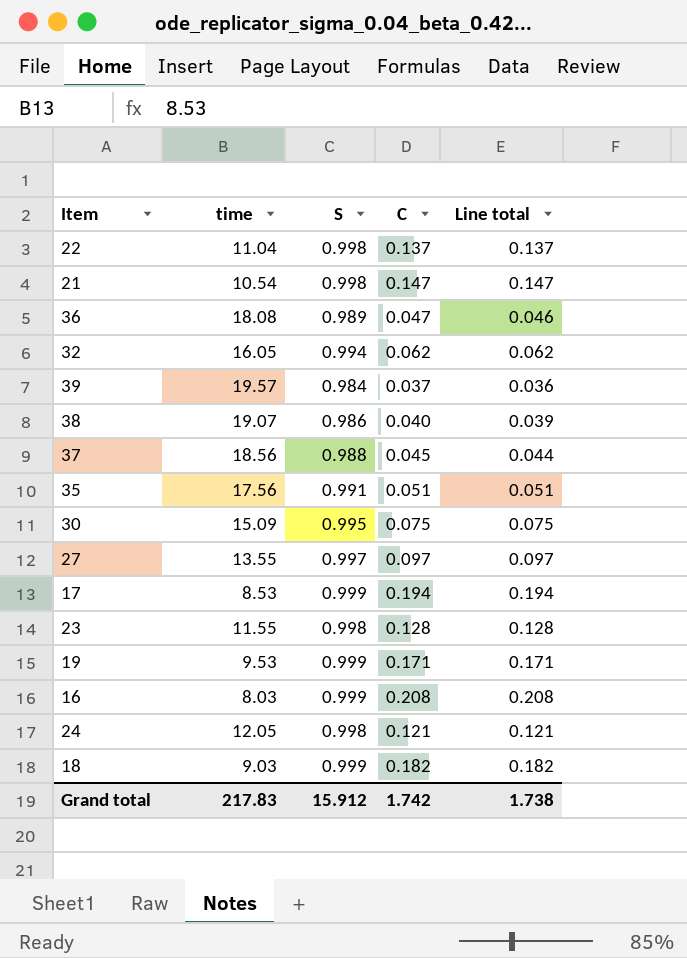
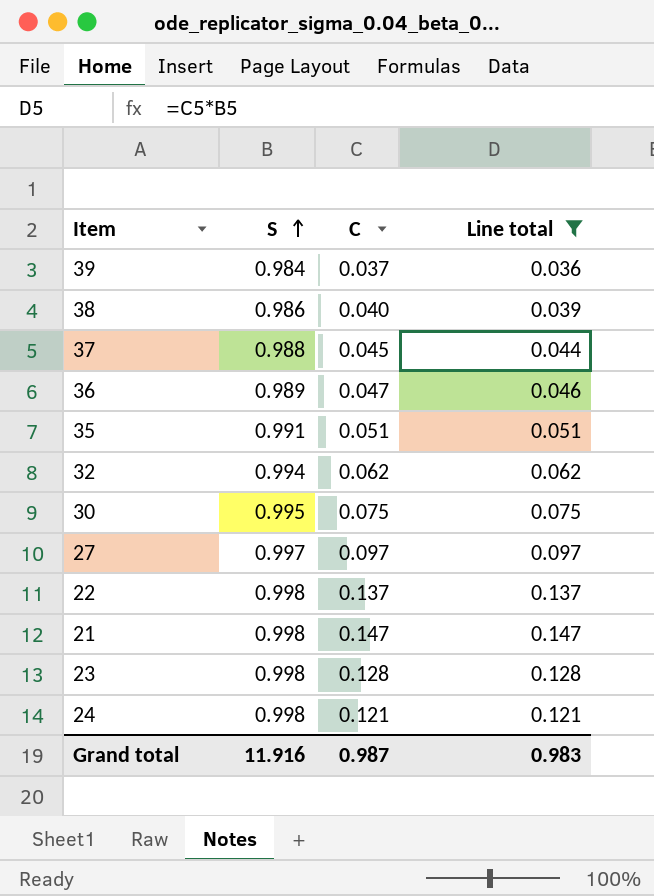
filter: none -> Line total <= 0.147
row order: none -> S ascending
column time | position: 2 -> none
Grand total | S: 15.912 -> 11.916
Grand total | C: 1.742 -> 0.987
Grand total | Line total: 1.738 -> 0.983

